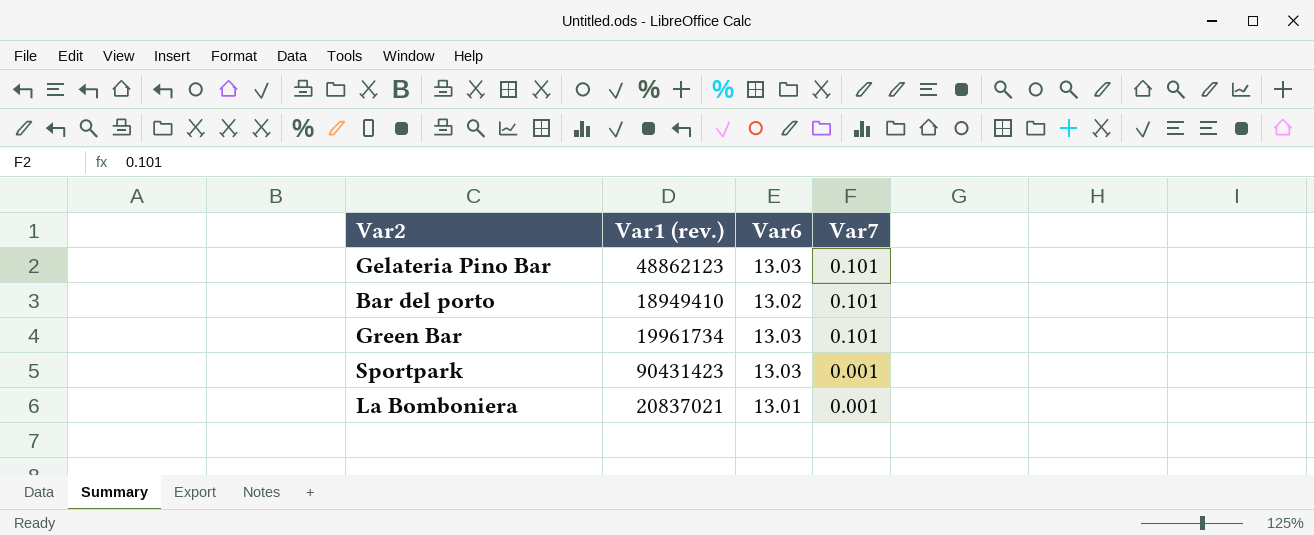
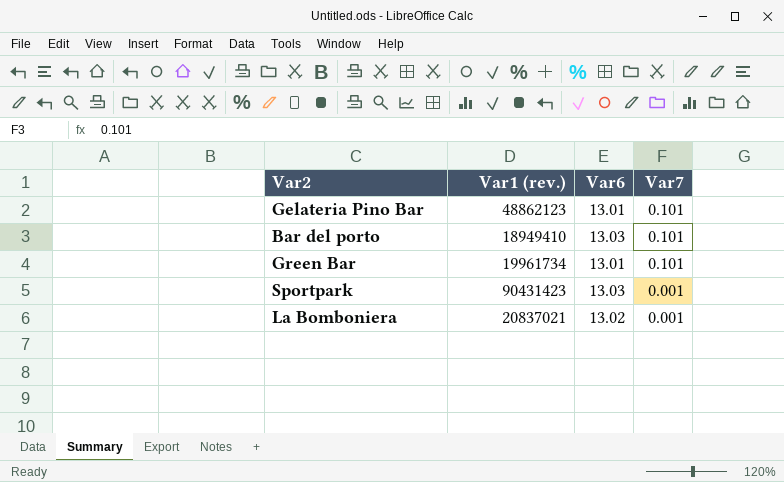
Gelateria Pino Bar | Var6: 13.03 -> 13.01
Bar del porto | Var6: 13.02 -> 13.03
Green Bar | Var6: 13.03 -> 13.01
La Bomboniera | Var6: 13.01 -> 13.02

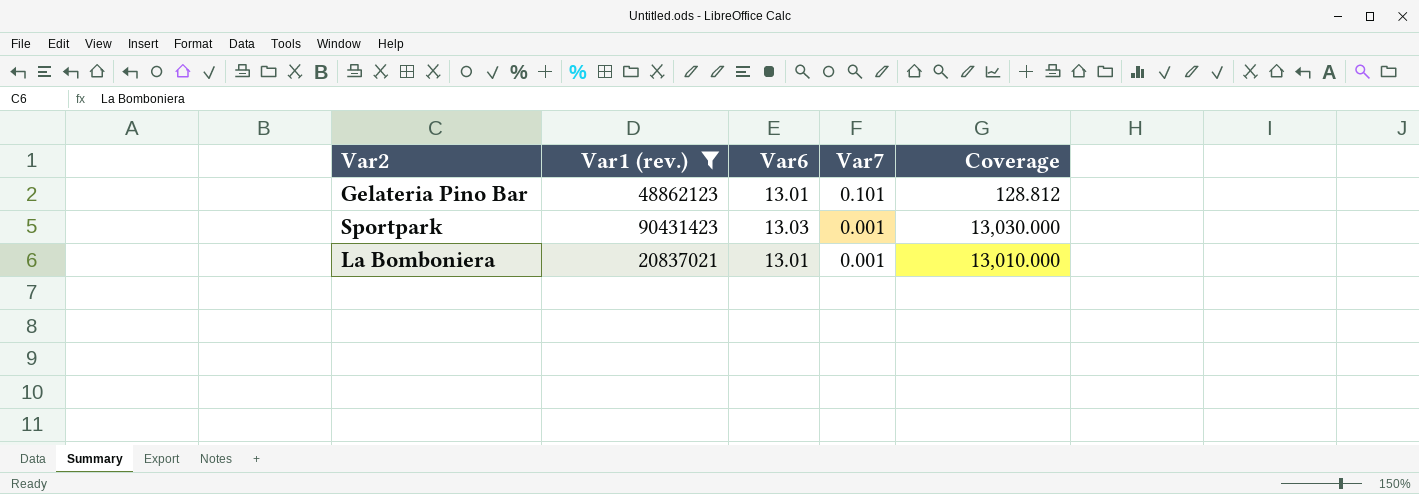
filter: none -> Var1 (rev.) >= 20837021
column Coverage | formula: none -> [Var6] / [Var7]
La Bomboniera | Var6: 13.02 -> 13.01

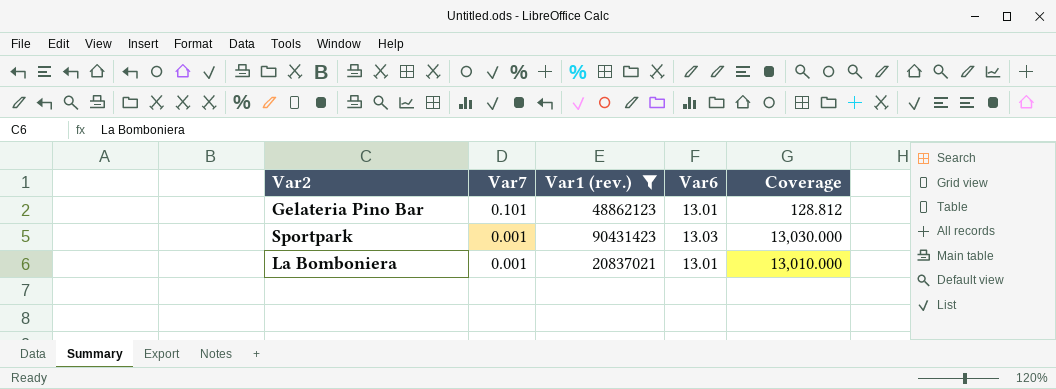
column Var7 | position: 4 -> 2

